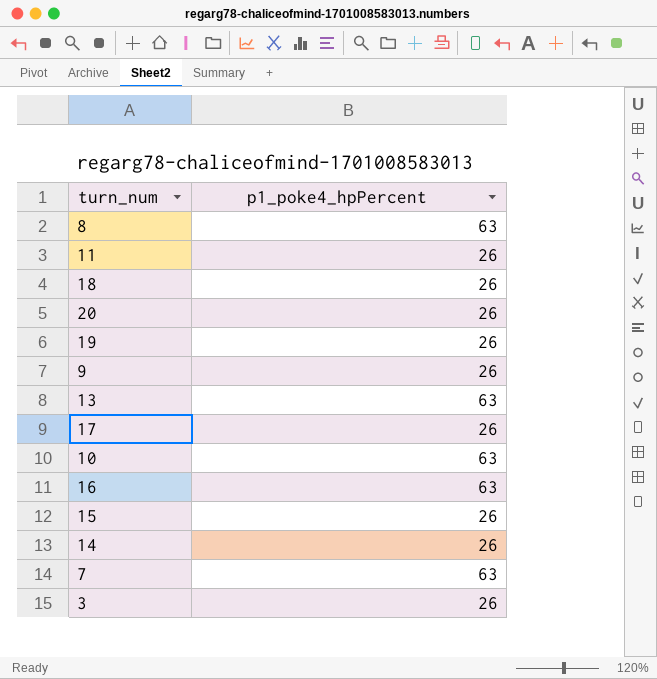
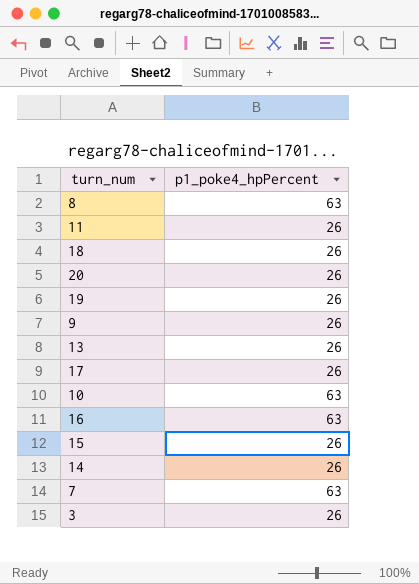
13 | p1_poke4_hpPercent: 63 -> 26

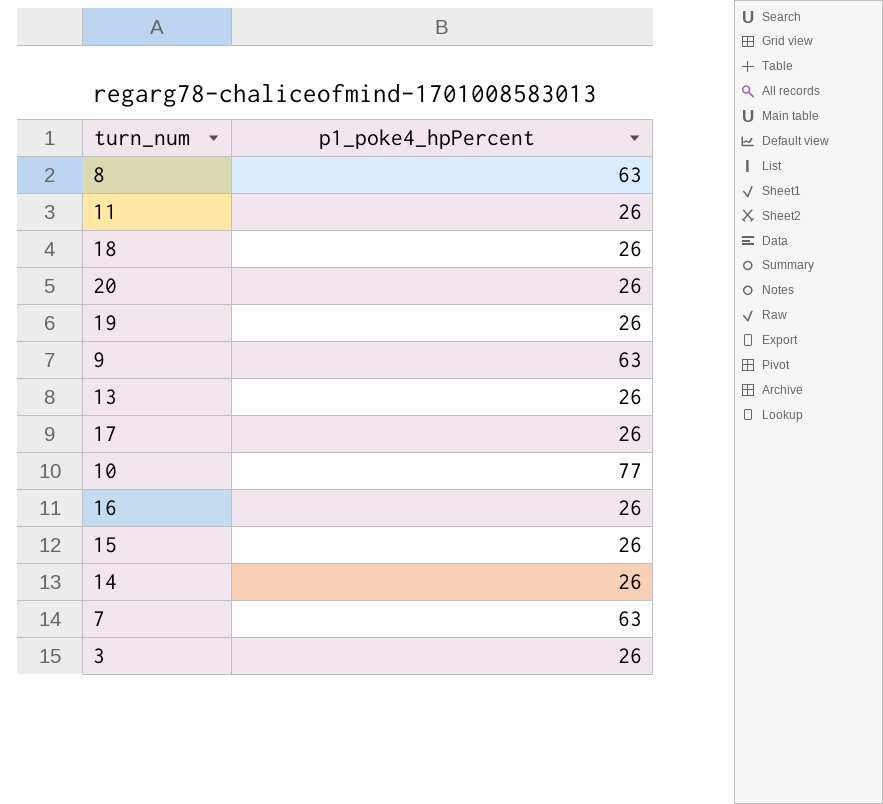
9 | p1_poke4_hpPercent: 26 -> 63
10 | p1_poke4_hpPercent: 63 -> 77
16 | p1_poke4_hpPercent: 63 -> 26

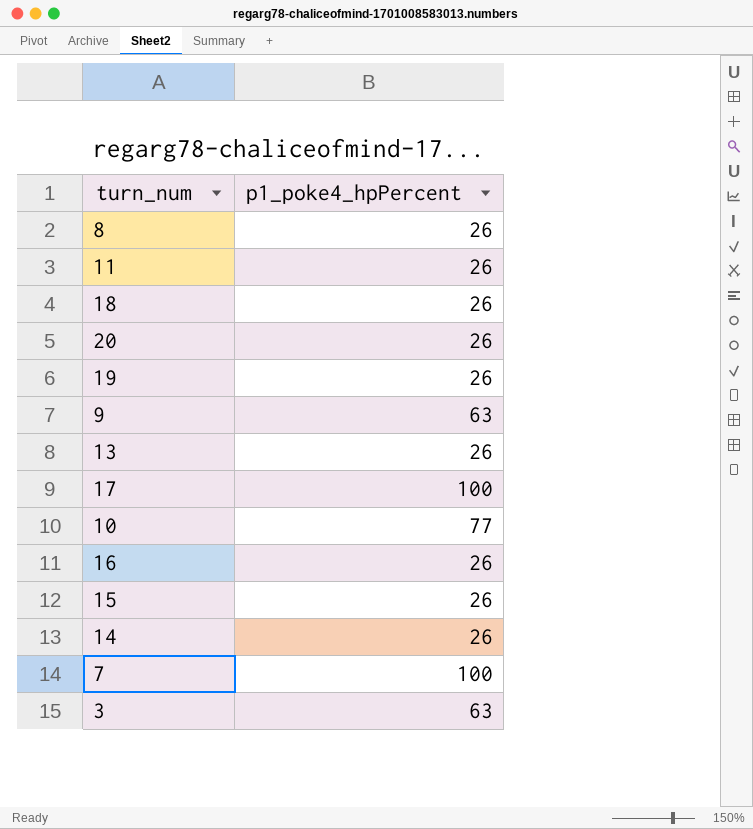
8 | p1_poke4_hpPercent: 63 -> 26
17 | p1_poke4_hpPercent: 26 -> 100
7 | p1_poke4_hpPercent: 63 -> 100
3 | p1_poke4_hpPercent: 26 -> 63

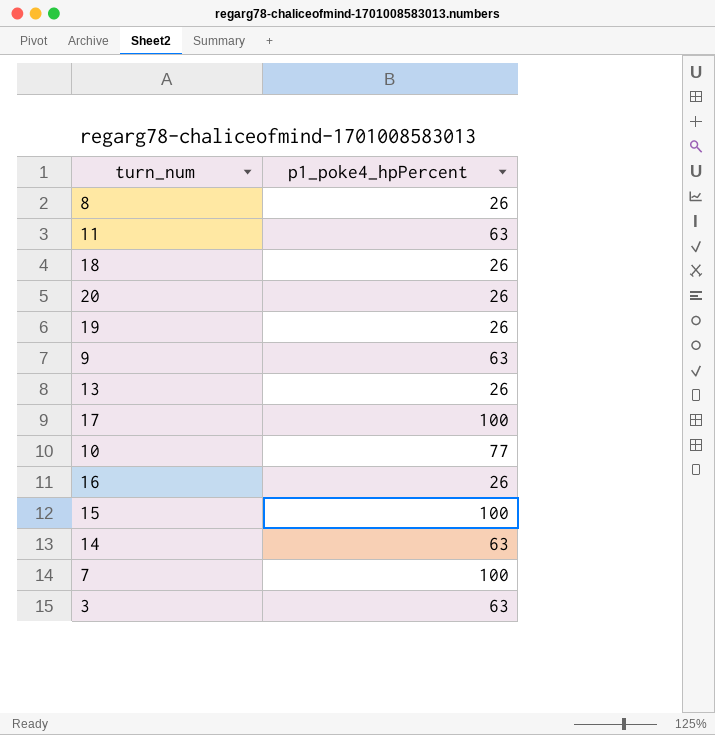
11 | p1_poke4_hpPercent: 26 -> 63
15 | p1_poke4_hpPercent: 26 -> 100
14 | p1_poke4_hpPercent: 26 -> 63

